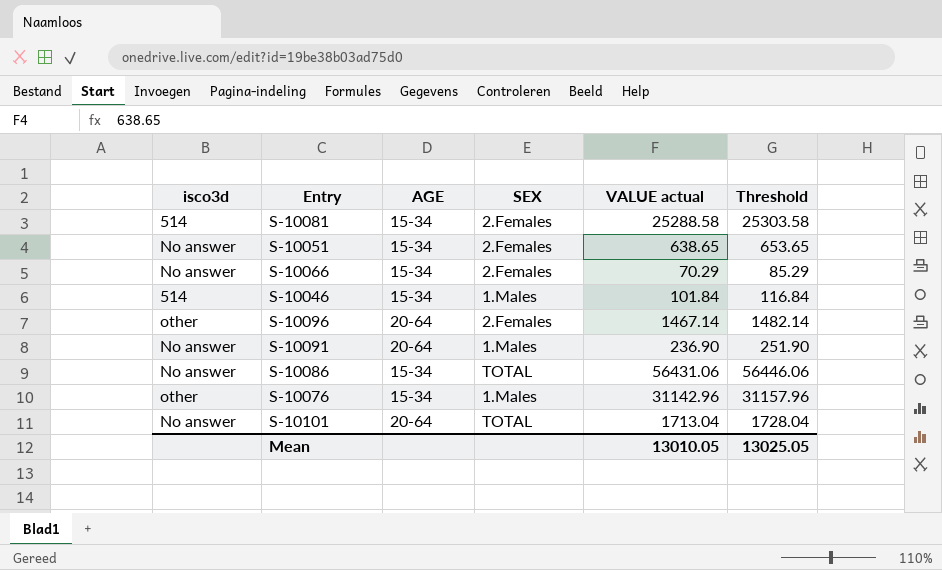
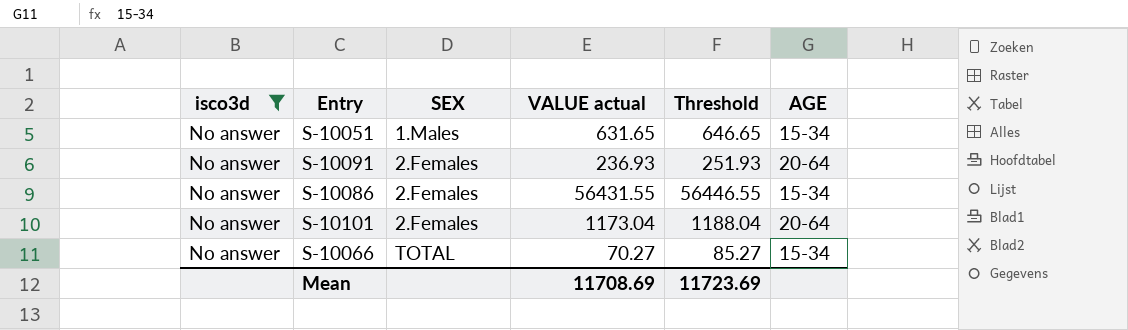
filter: none -> isco3d = No answer
row order: none -> SEX ascending
column AGE | position: 3 -> 6
S-10051 | SEX: 2.Females -> 1.Males
S-10051 | VALUE actual: 638.65 -> 631.65
S-10051 | Threshold: 653.65 -> 646.65
S-10091 | SEX: 1.Males -> 2.Females
S-10091 | VALUE actual: 236.90 -> 236.93
S-10091 | Threshold: 251.90 -> 251.93
S-10086 | SEX: TOTAL -> 2.Females
S-10086 | VALUE actual: 56431.06 -> 56431.55
S-10086 | Threshold: 56446.06 -> 56446.55
S-10101 | SEX: TOTAL -> 2.Females
S-10101 | VALUE actual: 1713.04 -> 1173.04
S-10101 | Threshold: 1728.04 -> 1188.04
S-10066 | SEX: 2.Females -> TOTAL
S-10066 | VALUE actual: 70.29 -> 70.27
S-10066 | Threshold: 85.29 -> 85.27
Mean | VALUE actual: 13010.05 -> 11708.69
Mean | Threshold: 13025.05 -> 11723.69

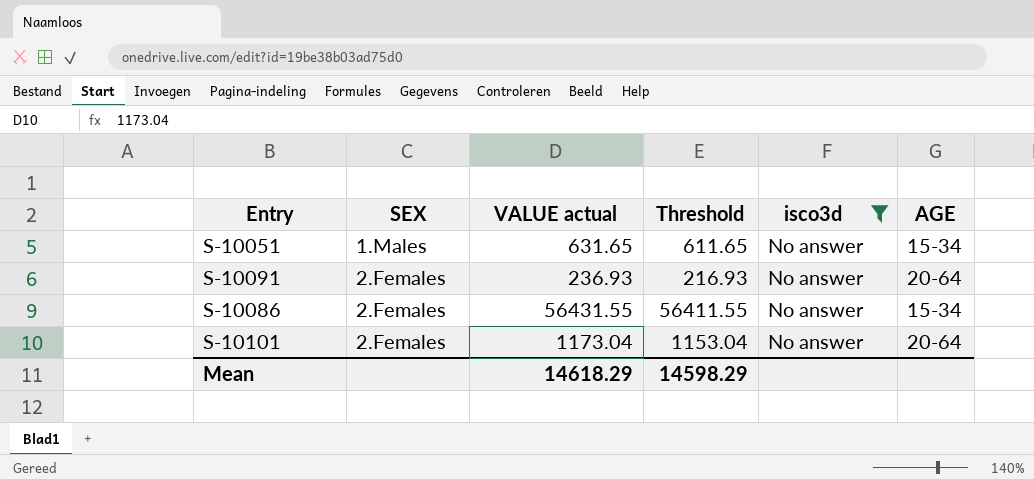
column Threshold | formula: [VALUE actual] + 15 -> [VALUE actual] - 20
column isco3d | position: 1 -> 5
row S-10066: No answer | TOTAL | 70.27 | 85.27 | 15-34 -> none
Mean | VALUE actual: 11708.69 -> 14618.29
Mean | Threshold: 11723.69 -> 14598.29

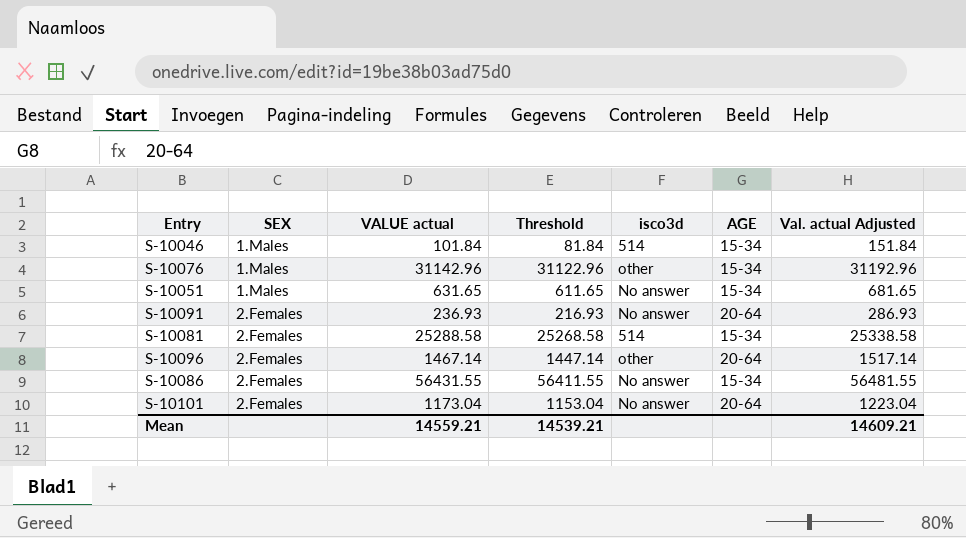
filter: isco3d = No answer -> none
column Val. actual Adjusted | formula: none -> [VALUE actual] + 50
Mean | VALUE actual: 14618.29 -> 14559.21
Mean | Threshold: 14598.29 -> 14539.21

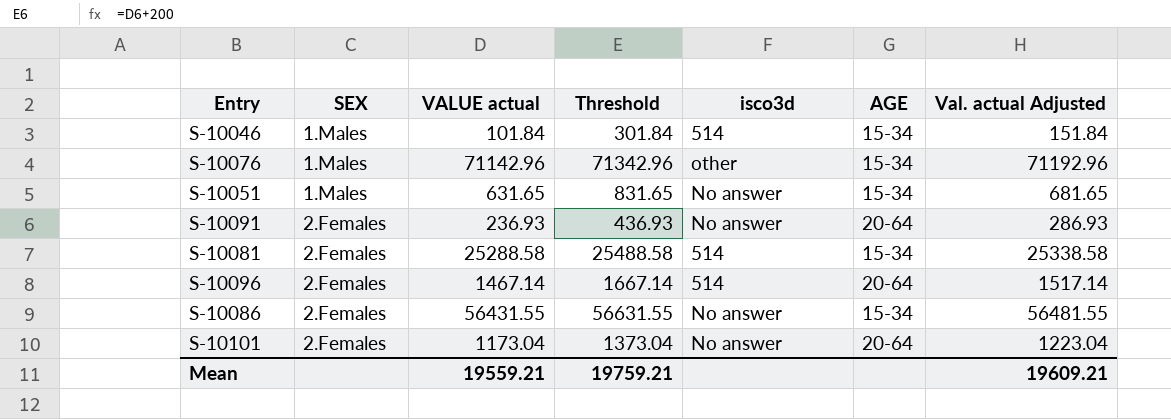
column Threshold | formula: [VALUE actual] - 20 -> [VALUE actual] + 200
S-10076 | VALUE actual: 31142.96 -> 71142.96
S-10076 | Val. actual Adjusted: 31192.96 -> 71192.96
S-10096 | isco3d: other -> 514
Mean | VALUE actual: 14559.21 -> 19559.21
Mean | Threshold: 14539.21 -> 19759.21
Mean | Val. actual Adjusted: 14609.21 -> 19609.21

